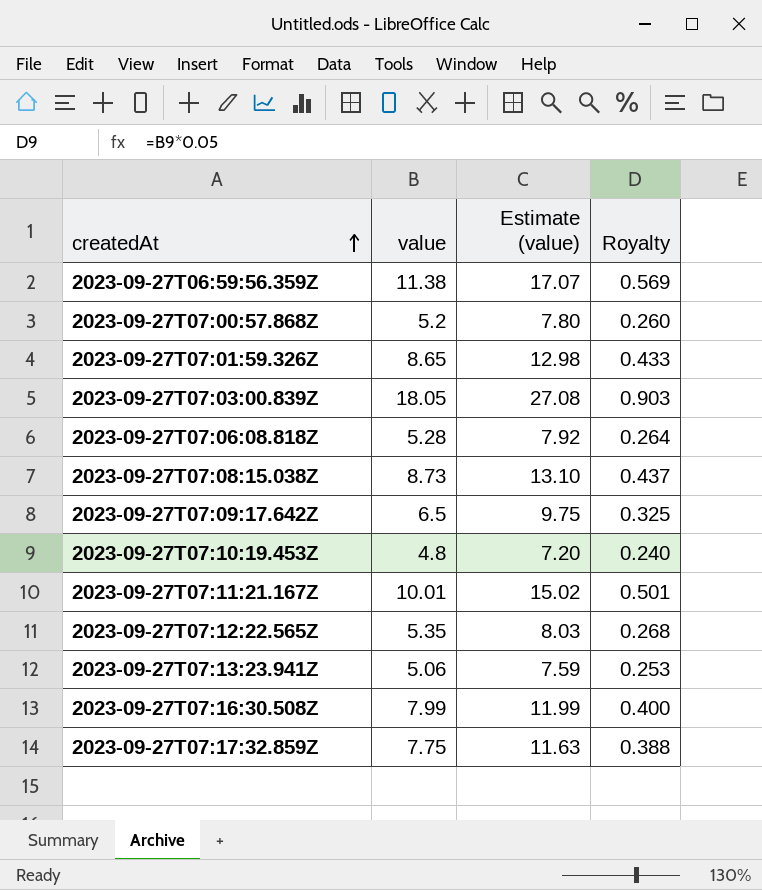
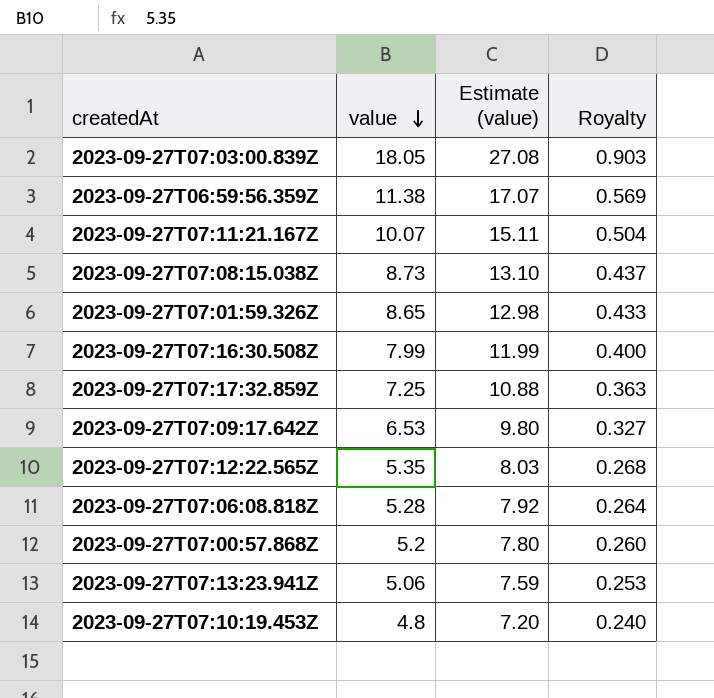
row order: createdAt ascending -> value descending
2023-09-27T07:11:21.167Z | value: 10.01 -> 10.07
2023-09-27T07:11:21.167Z | Estimate (value): 15.02 -> 15.11
2023-09-27T07:11:21.167Z | Royalty: 0.501 -> 0.504
2023-09-27T07:17:32.859Z | value: 7.75 -> 7.25
2023-09-27T07:17:32.859Z | Estimate (value): 11.63 -> 10.88
2023-09-27T07:17:32.859Z | Royalty: 0.388 -> 0.363
2023-09-27T07:09:17.642Z | value: 6.5 -> 6.53
2023-09-27T07:09:17.642Z | Estimate (value): 9.75 -> 9.80
2023-09-27T07:09:17.642Z | Royalty: 0.325 -> 0.327

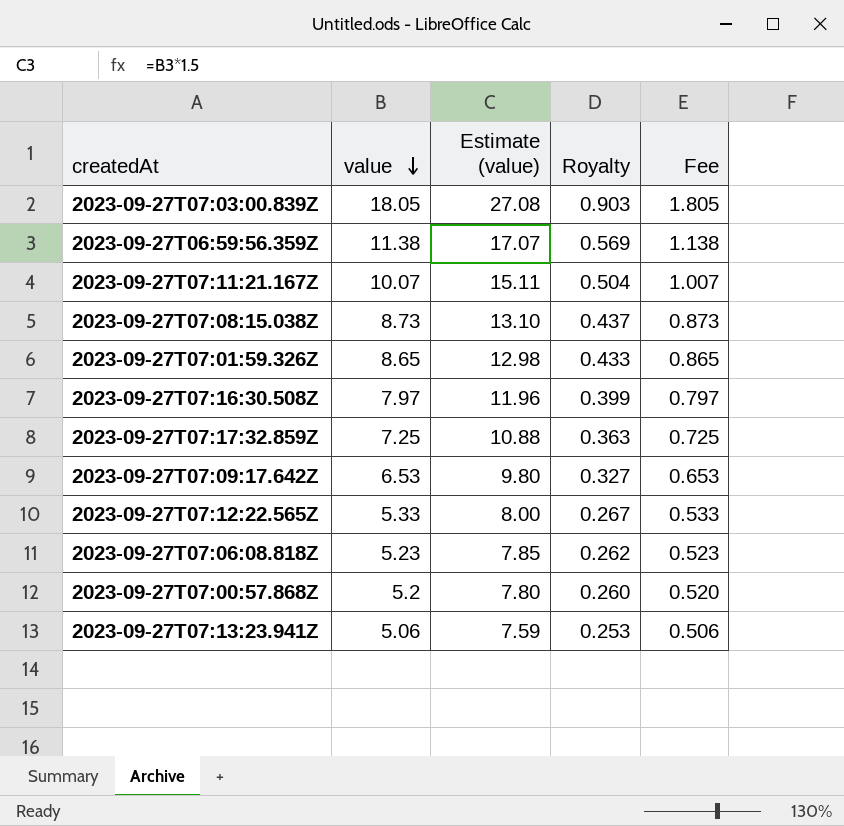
column Fee | formula: none -> [value] * 0.1
row 2023-09-27T07:10:19.453Z: 4.8 | 7.20 | 0.240 -> none
2023-09-27T07:16:30.508Z | value: 7.99 -> 7.97
2023-09-27T07:16:30.508Z | Estimate (value): 11.99 -> 11.96
2023-09-27T07:16:30.508Z | Royalty: 0.400 -> 0.399
2023-09-27T07:12:22.565Z | value: 5.35 -> 5.33
2023-09-27T07:12:22.565Z | Estimate (value): 8.03 -> 8.00
2023-09-27T07:12:22.565Z | Royalty: 0.268 -> 0.267
2023-09-27T07:06:08.818Z | value: 5.28 -> 5.23
2023-09-27T07:06:08.818Z | Estimate (value): 7.92 -> 7.85
2023-09-27T07:06:08.818Z | Royalty: 0.264 -> 0.262

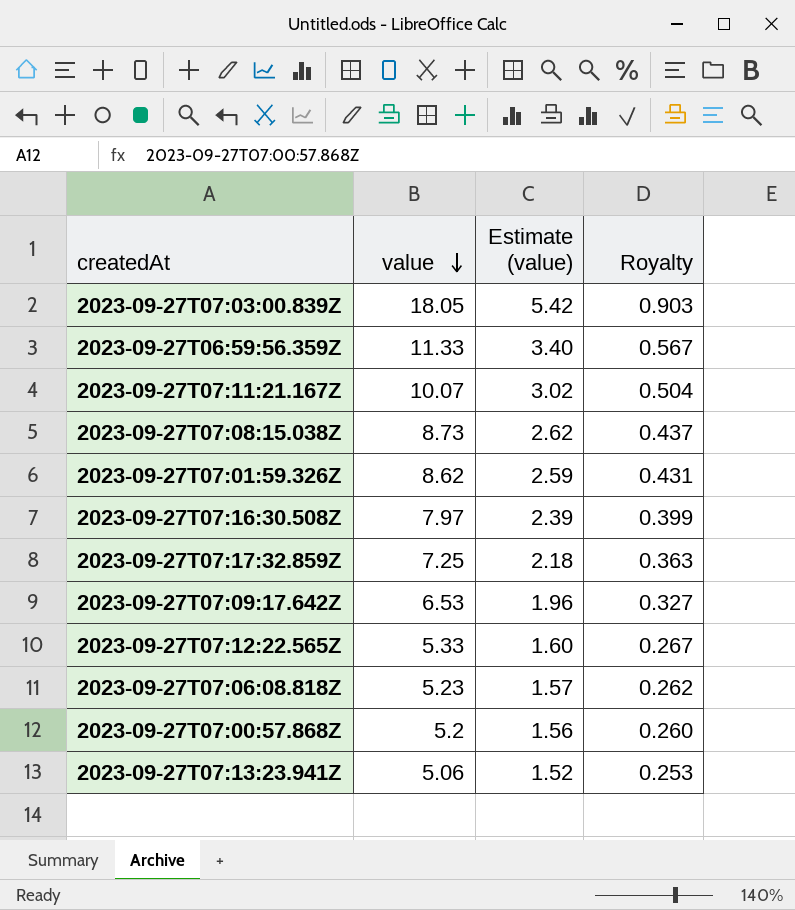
column Fee | formula: [value] * 0.1 -> none
column Estimate (value) | formula: [value] * 1.5 -> [value] * 0.3
2023-09-27T06:59:56.359Z | value: 11.38 -> 11.33
2023-09-27T06:59:56.359Z | Royalty: 0.569 -> 0.567
2023-09-27T07:01:59.326Z | value: 8.65 -> 8.62
2023-09-27T07:01:59.326Z | Royalty: 0.433 -> 0.431

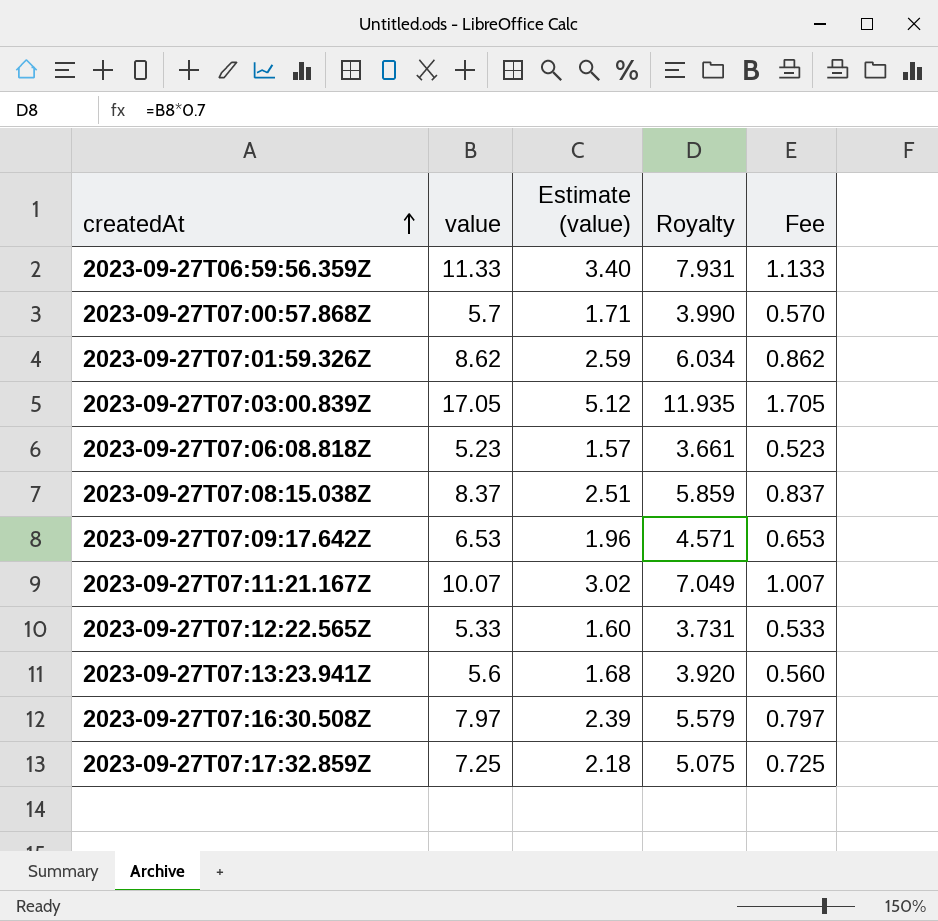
row order: value descending -> createdAt ascending
column Royalty | formula: [value] * 0.05 -> [value] * 0.7
column Fee | formula: none -> [value] * 0.1
2023-09-27T07:00:57.868Z | value: 5.2 -> 5.7
2023-09-27T07:00:57.868Z | Estimate (value): 1.56 -> 1.71
2023-09-27T07:03:00.839Z | value: 18.05 -> 17.05
2023-09-27T07:03:00.839Z | Estimate (value): 5.42 -> 5.12
2023-09-27T07:08:15.038Z | value: 8.73 -> 8.37
2023-09-27T07:08:15.038Z | Estimate (value): 2.62 -> 2.51
2023-09-27T07:13:23.941Z | value: 5.06 -> 5.6
2023-09-27T07:13:23.941Z | Estimate (value): 1.52 -> 1.68

